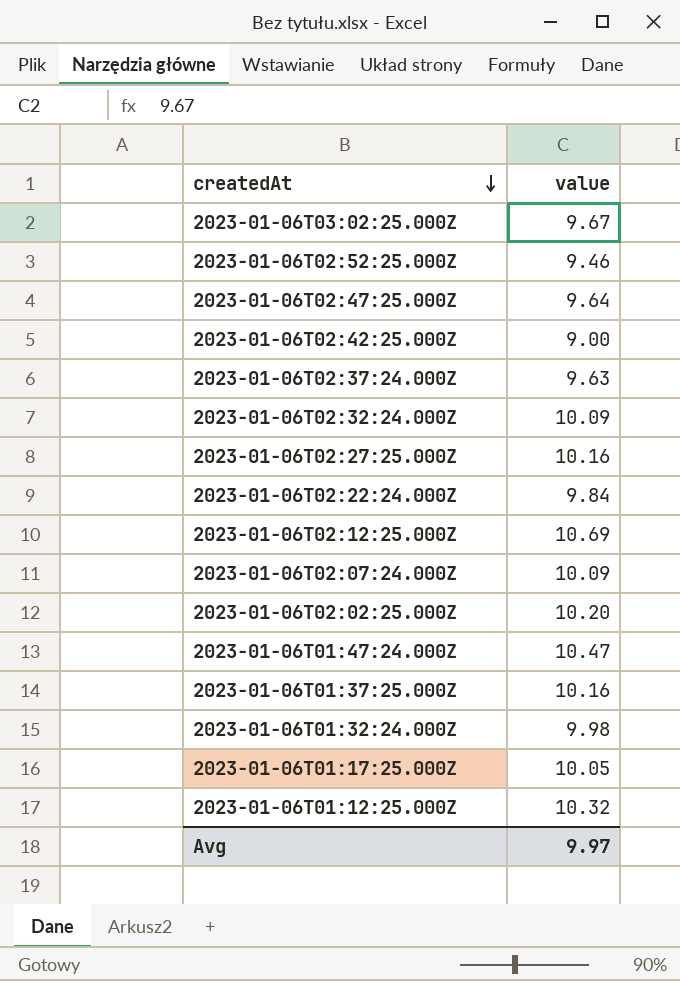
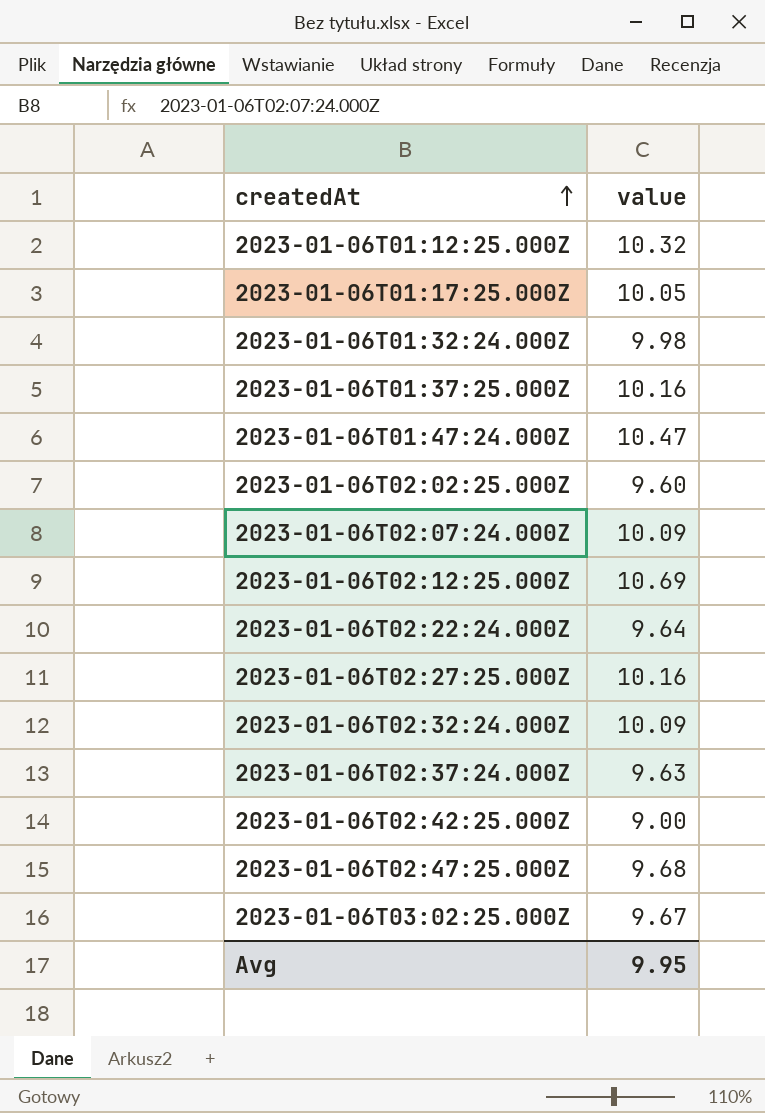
row order: createdAt descending -> createdAt ascending
row 2023-01-06T02:52:25.000Z: 9.46 -> none
2023-01-06T02:02:25.000Z | value: 10.20 -> 9.60
2023-01-06T02:22:24.000Z | value: 9.84 -> 9.64
2023-01-06T02:47:25.000Z | value: 9.64 -> 9.68
Avg | value: 9.97 -> 9.95

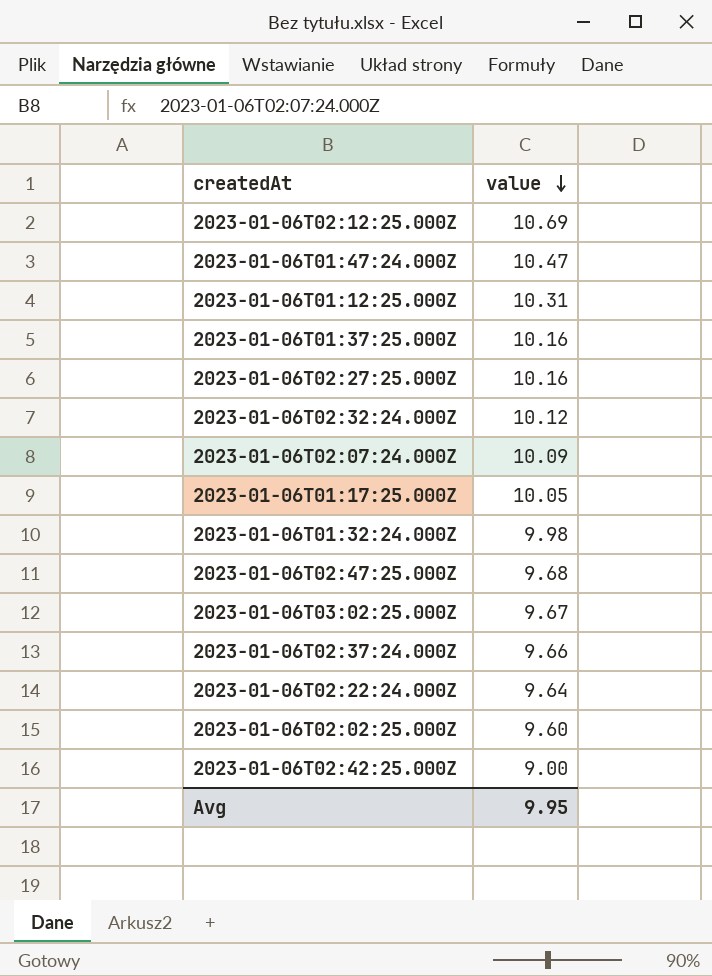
row order: createdAt ascending -> value descending
2023-01-06T01:12:25.000Z | value: 10.32 -> 10.31
2023-01-06T02:32:24.000Z | value: 10.09 -> 10.12
2023-01-06T02:37:24.000Z | value: 9.63 -> 9.66

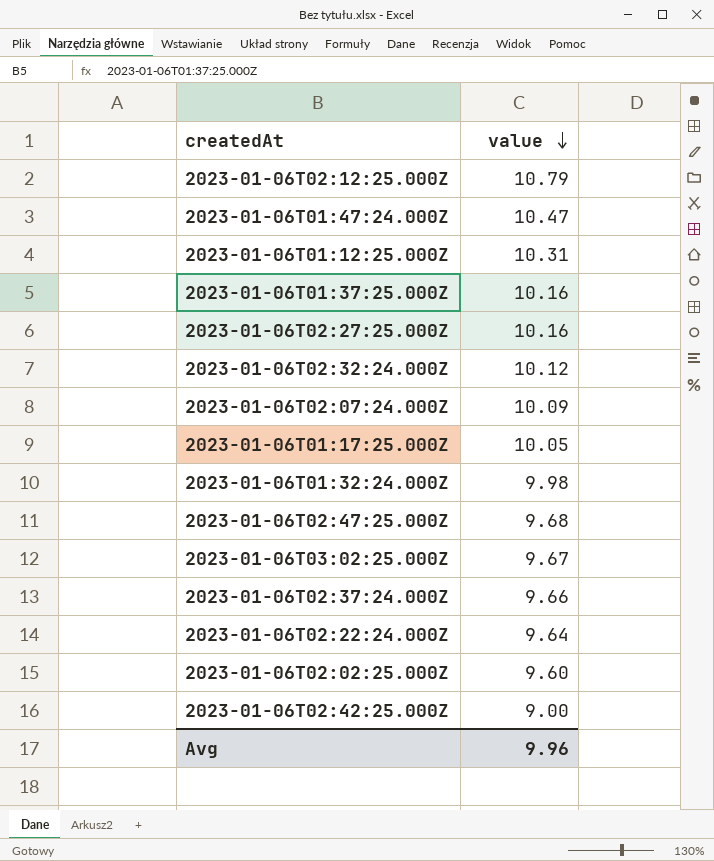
2023-01-06T02:12:25.000Z | value: 10.69 -> 10.79
Avg | value: 9.95 -> 9.96

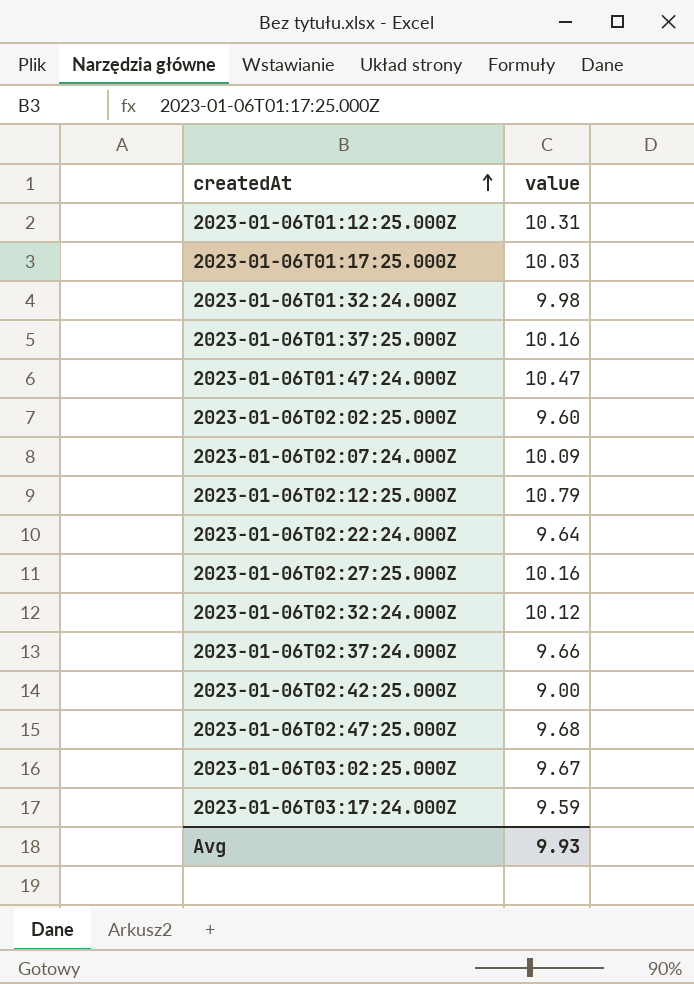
row order: value descending -> createdAt ascending
2023-01-06T01:17:25.000Z | value: 10.05 -> 10.03
row 2023-01-06T03:17:24.000Z: none -> 9.59
Avg | value: 9.96 -> 9.93

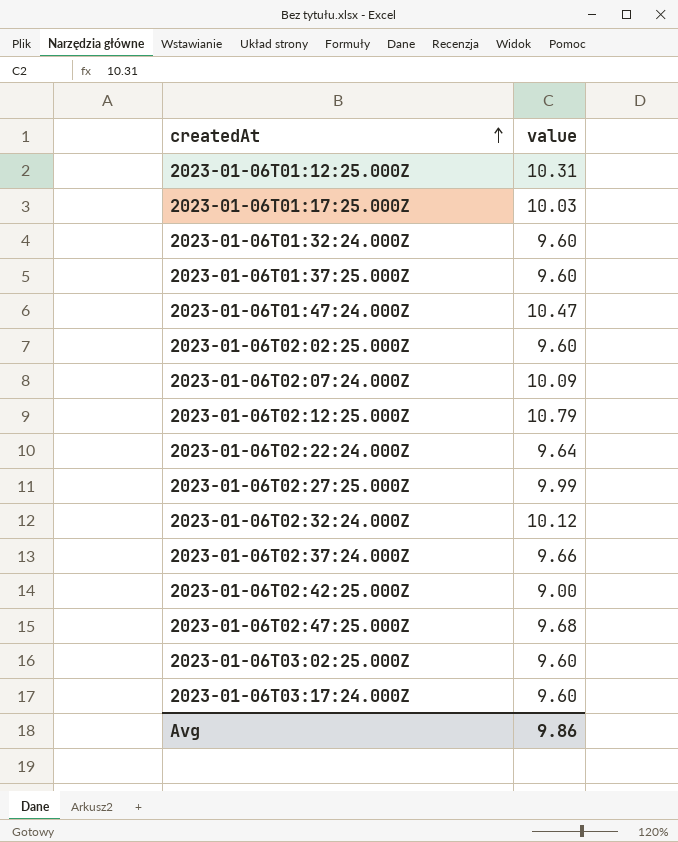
2023-01-06T01:32:24.000Z | value: 9.98 -> 9.60
2023-01-06T01:37:25.000Z | value: 10.16 -> 9.60
2023-01-06T02:27:25.000Z | value: 10.16 -> 9.99
2023-01-06T03:02:25.000Z | value: 9.67 -> 9.60
2023-01-06T03:17:24.000Z | value: 9.59 -> 9.60
Avg | value: 9.93 -> 9.86

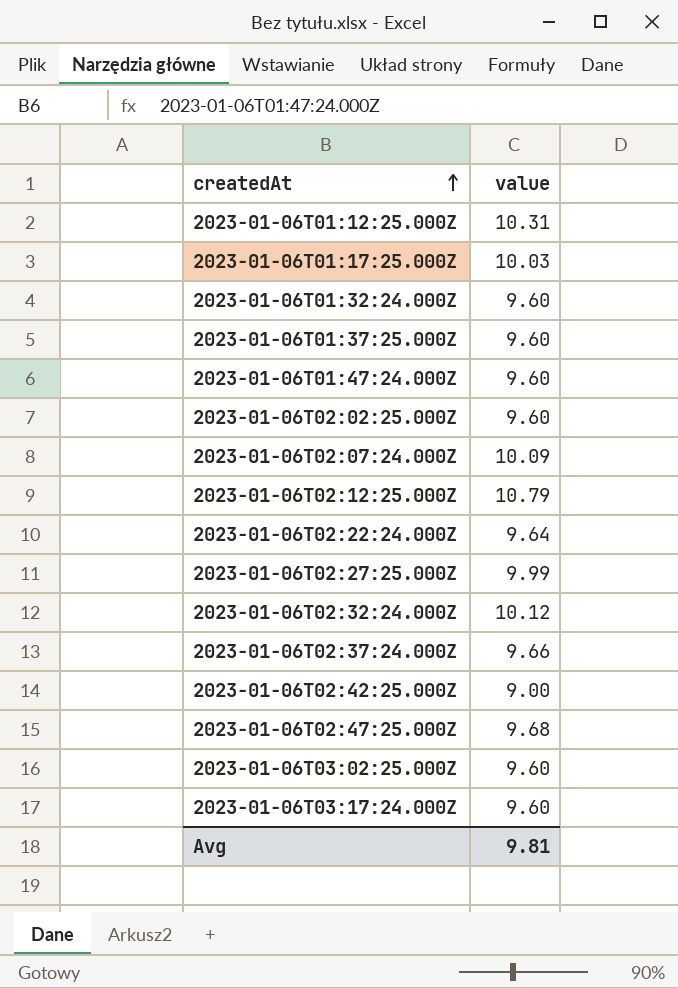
2023-01-06T01:47:24.000Z | value: 10.47 -> 9.60
Avg | value: 9.86 -> 9.81

